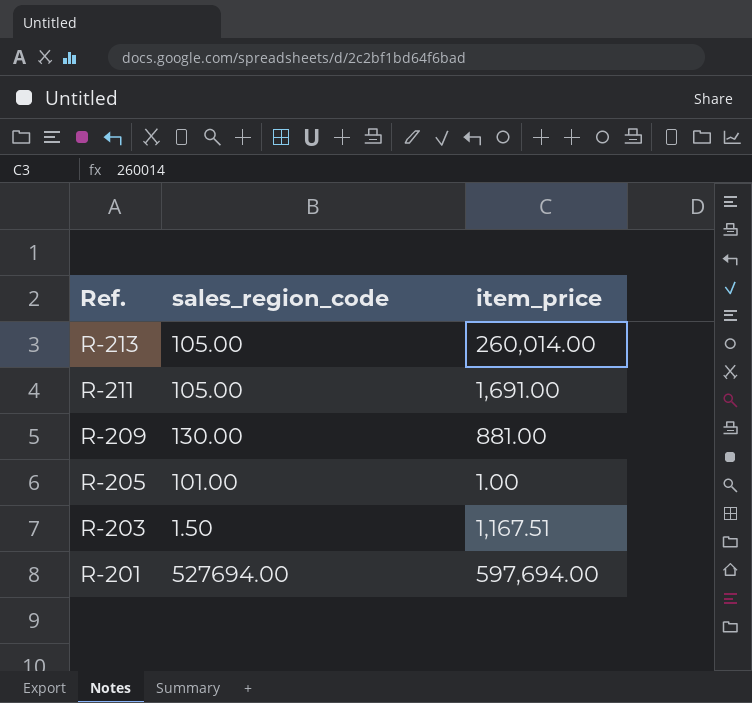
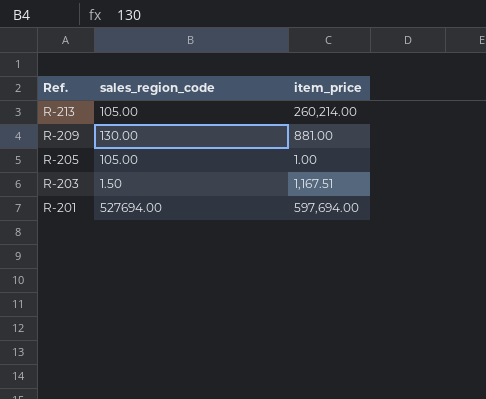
row R-211: 105.00 | 1,691.00 -> none
R-213 | item_price: 260,014.00 -> 260,214.00
R-205 | sales_region_code: 101.00 -> 105.00

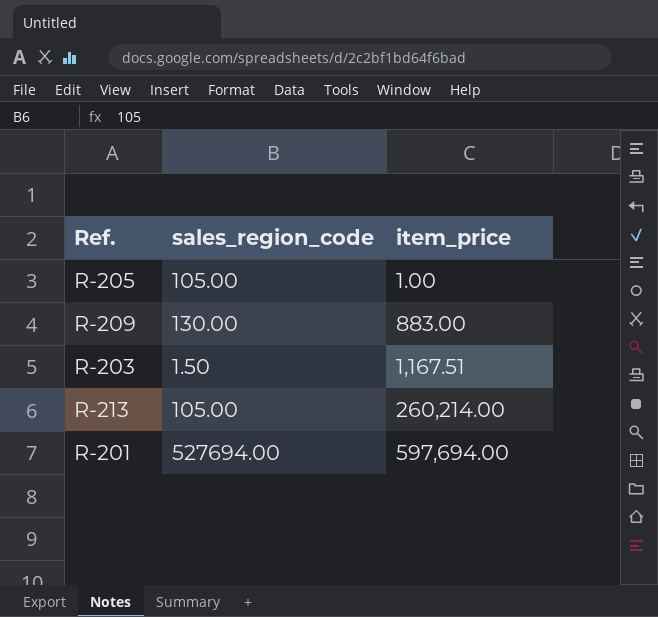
row order: Ref. descending -> item_price ascending
R-209 | item_price: 881.00 -> 883.00

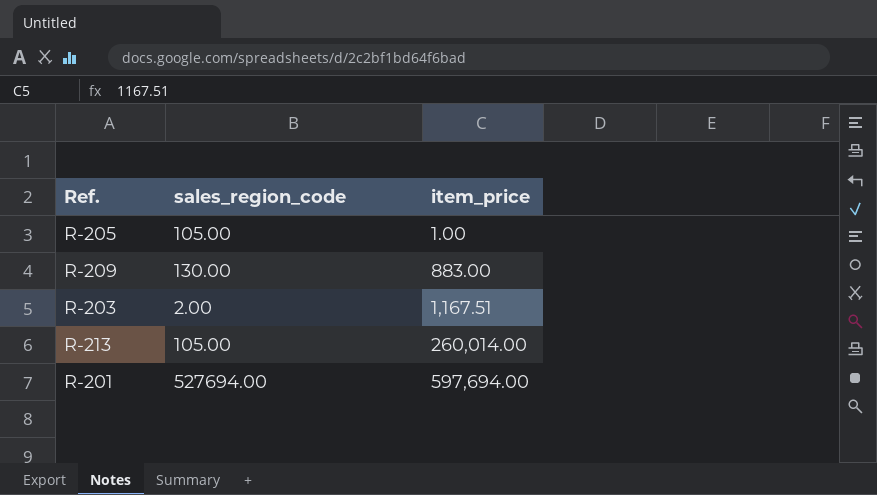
R-203 | sales_region_code: 1.50 -> 2.00
R-213 | item_price: 260,214.00 -> 260,014.00

